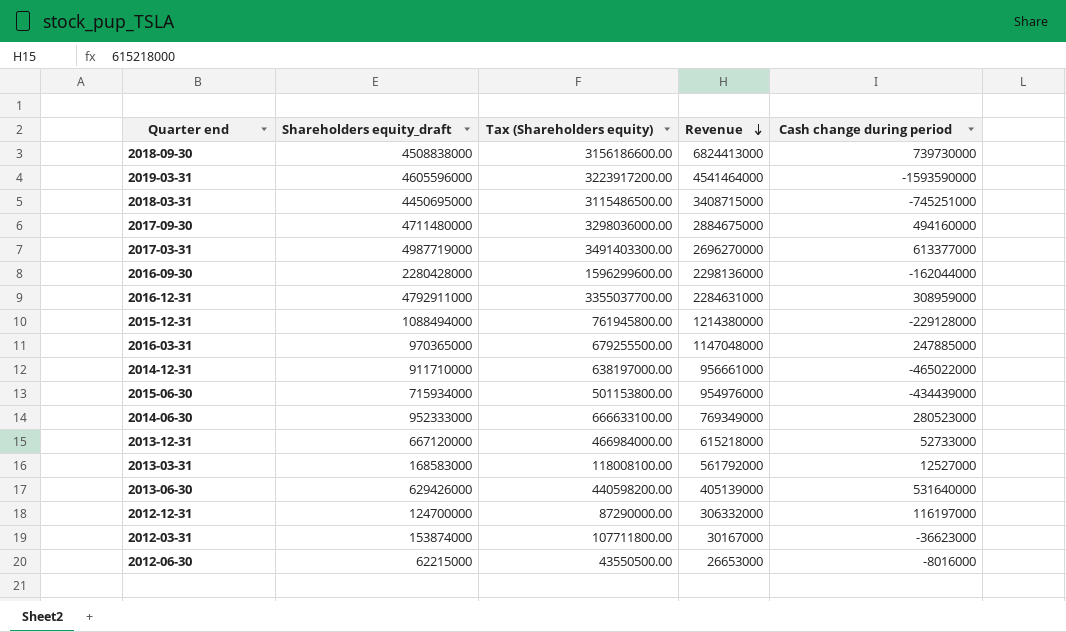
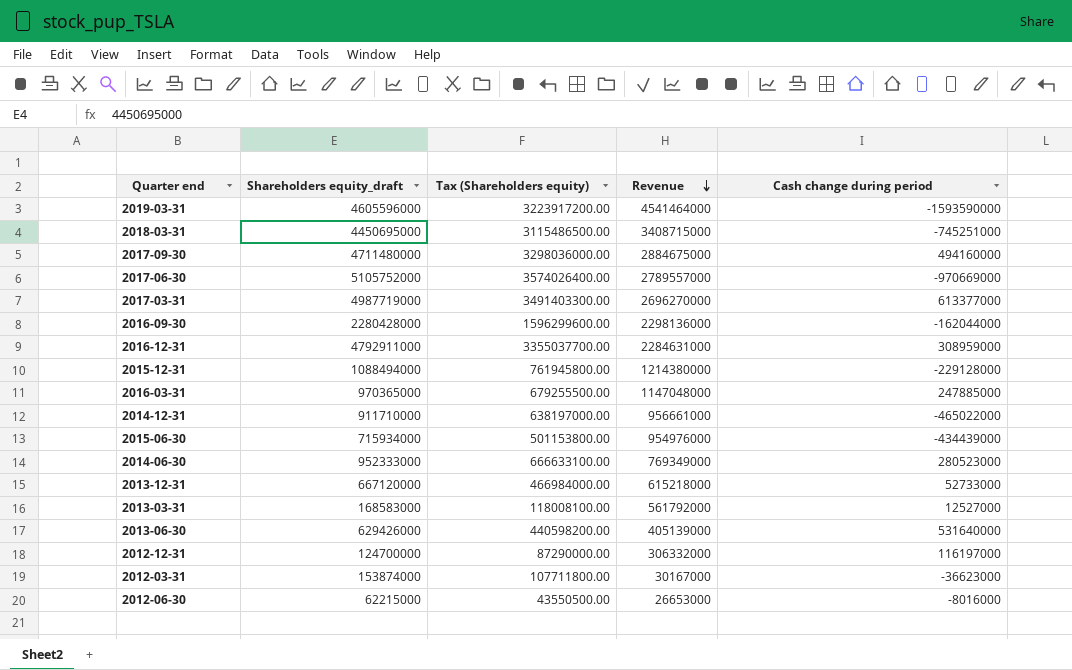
row 2018-09-30: 4508838000 | 3156186600.00 | 6824413000 | 739730000 -> none
row 2017-06-30: none -> 5105752000 | 3574026400.00 | 2789557000 | -970669000

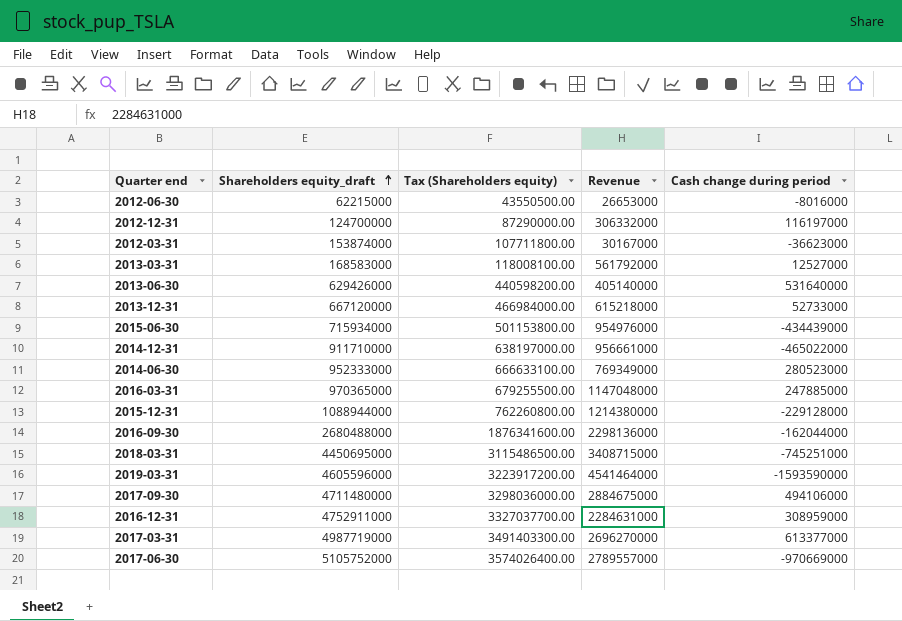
row order: Revenue descending -> Shareholders equity_draft ascending
2013-06-30 | Revenue: 405139000 -> 405140000
2015-12-31 | Shareholders equity_draft: 1088494000 -> 1088944000
2015-12-31 | Tax (Shareholders equity): 761945800.00 -> 762260800.00
2016-09-30 | Shareholders equity_draft: 2280428000 -> 2680488000
2016-09-30 | Tax (Shareholders equity): 1596299600.00 -> 1876341600.00
2017-09-30 | Cash change during period: 494160000 -> 494106000
2016-12-31 | Shareholders equity_draft: 4792911000 -> 4752911000
2016-12-31 | Tax (Shareholders equity): 3355037700.00 -> 3327037700.00

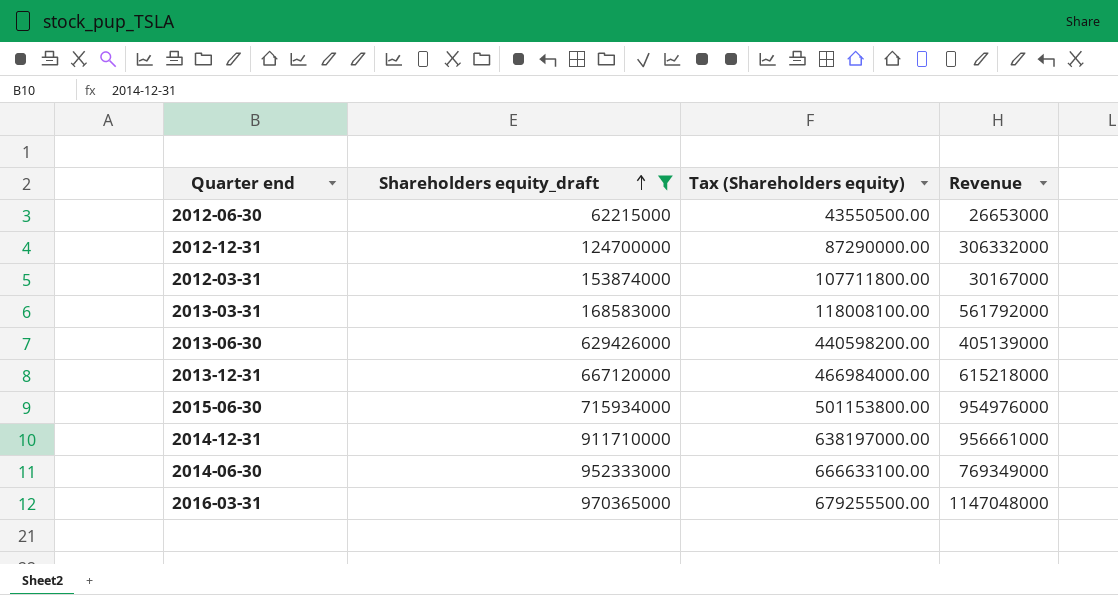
filter: none -> Shareholders equity_draft <= 970365000
column Cash change during period | position: 5 -> none
2013-06-30 | Revenue: 405140000 -> 405139000

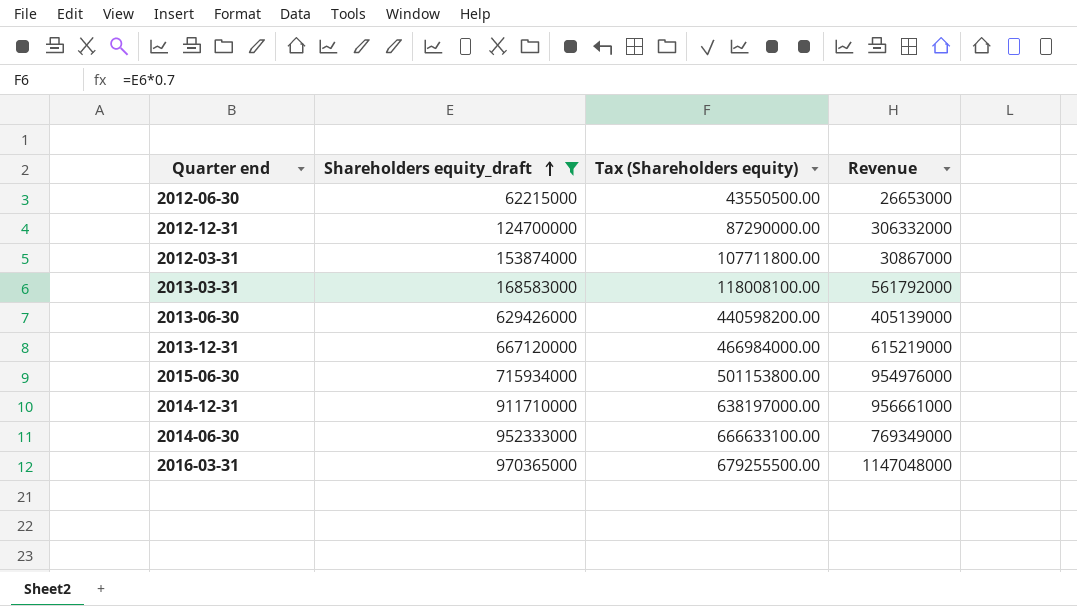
2012-03-31 | Revenue: 30167000 -> 30867000
2013-12-31 | Revenue: 615218000 -> 615219000

